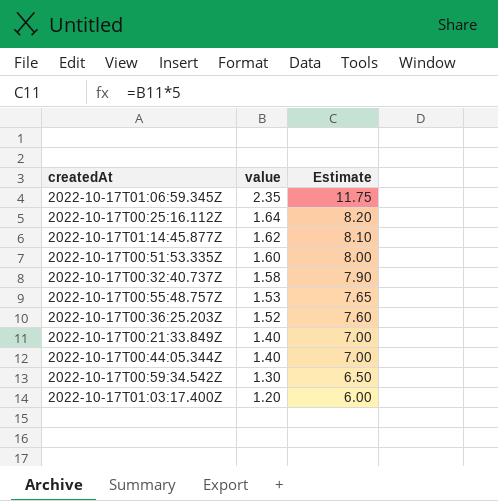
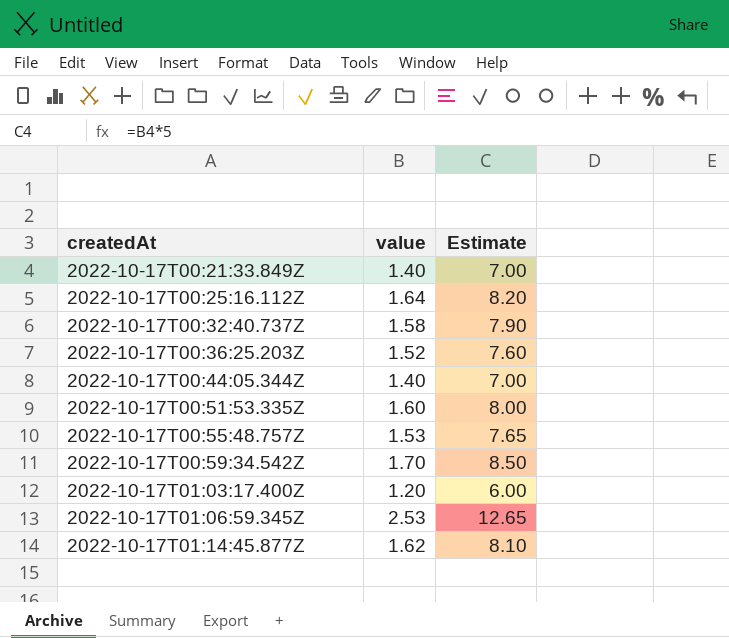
row order: value descending -> createdAt ascending
2022-10-17T00:59:34.542Z | value: 1.30 -> 1.70
2022-10-17T00:59:34.542Z | Estimate: 6.50 -> 8.50
2022-10-17T01:06:59.345Z | value: 2.35 -> 2.53
2022-10-17T01:06:59.345Z | Estimate: 11.75 -> 12.65

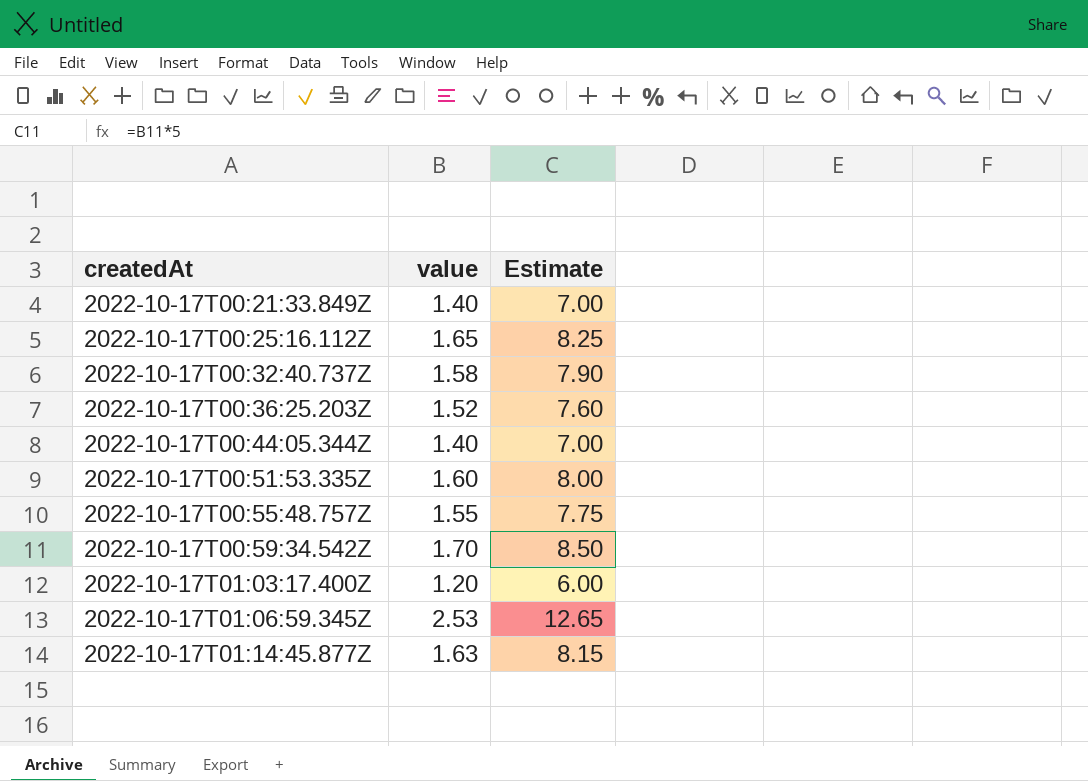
2022-10-17T00:25:16.112Z | value: 1.64 -> 1.65
2022-10-17T00:25:16.112Z | Estimate: 8.20 -> 8.25
2022-10-17T00:55:48.757Z | value: 1.53 -> 1.55
2022-10-17T00:55:48.757Z | Estimate: 7.65 -> 7.75
2022-10-17T01:14:45.877Z | value: 1.62 -> 1.63
2022-10-17T01:14:45.877Z | Estimate: 8.10 -> 8.15

